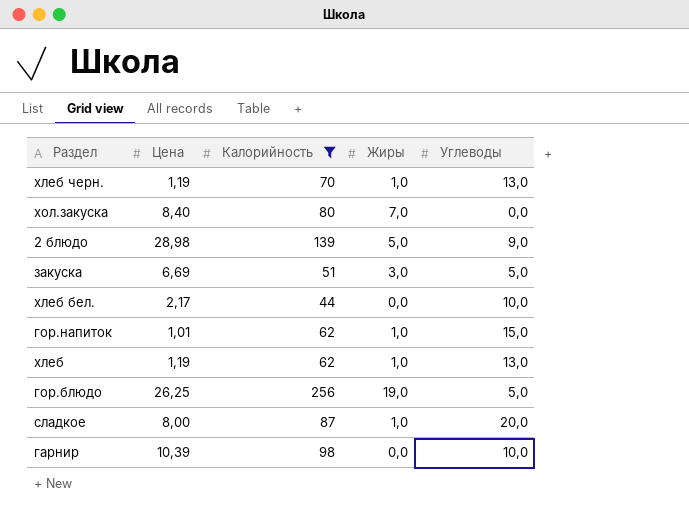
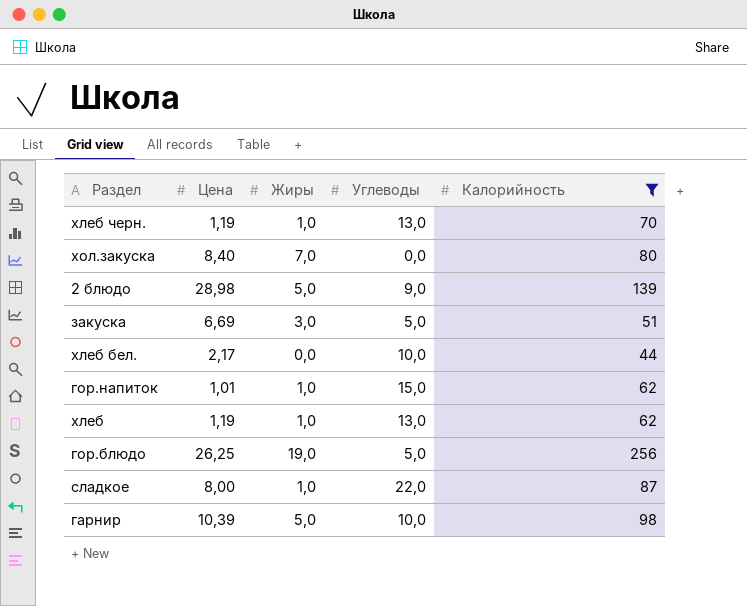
column Калорийность | position: 3 -> 5
сладкое | Углеводы: 20,0 -> 22,0
гарнир | Жиры: 0,0 -> 5,0

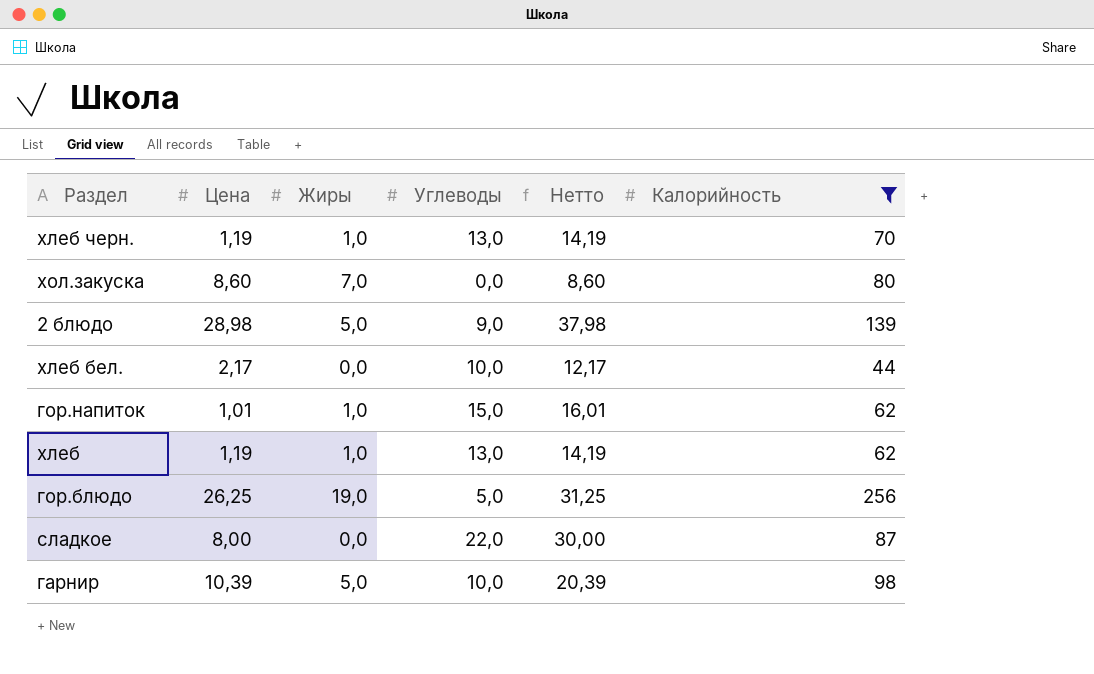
column Нетто | formula: none -> [Цена] + [Углеводы]
row закуска: 6,69 | 3,0 | 5,0 | 51 -> none
хол.закуска | Цена: 8,40 -> 8,60
сладкое | Жиры: 1,0 -> 0,0

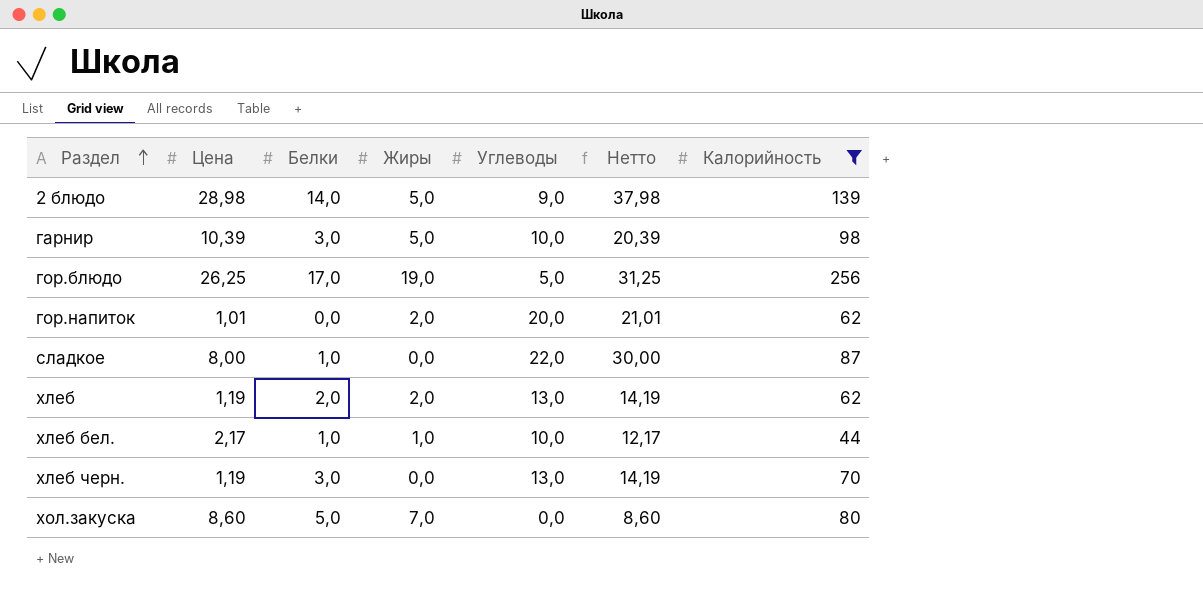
row order: none -> Раздел ascending
column Белки | position: none -> 3
гор.напиток | Жиры: 1,0 -> 2,0
гор.напиток | Углеводы: 15,0 -> 20,0
гор.напиток | Нетто: 16,01 -> 21,01
хлеб | Жиры: 1,0 -> 2,0
хлеб бел. | Жиры: 0,0 -> 1,0
хлеб черн. | Жиры: 1,0 -> 0,0

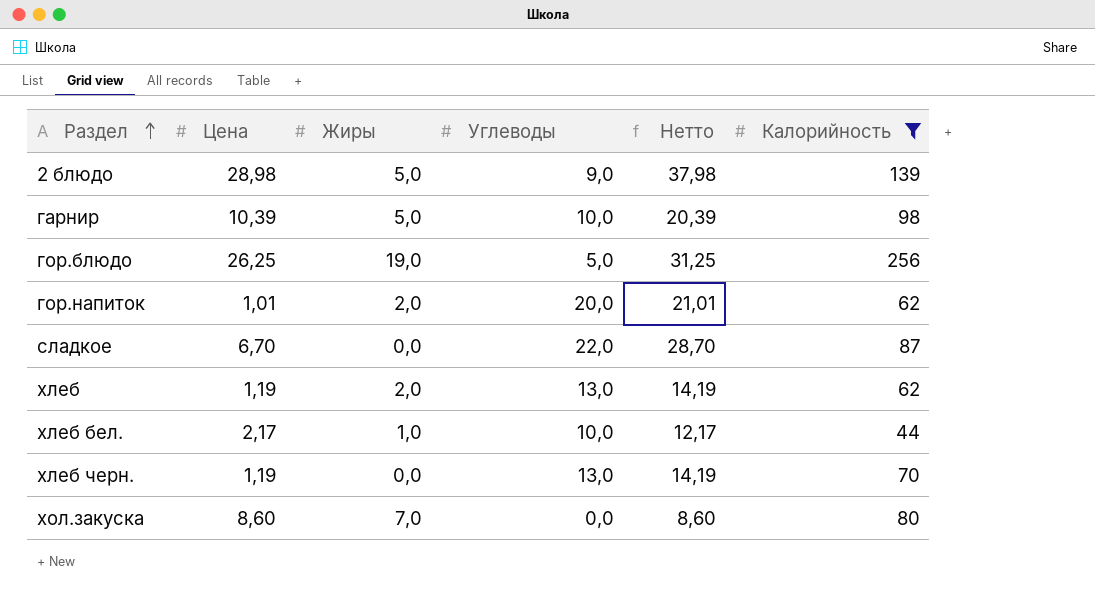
column Белки | position: 3 -> none
сладкое | Цена: 8,00 -> 6,70
сладкое | Нетто: 30,00 -> 28,70

